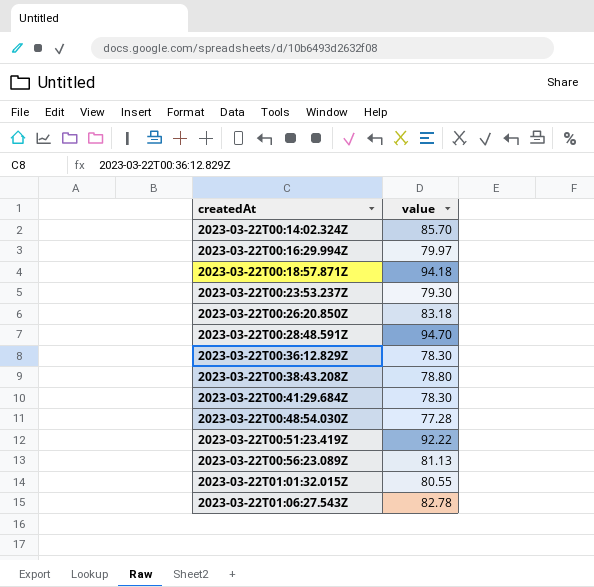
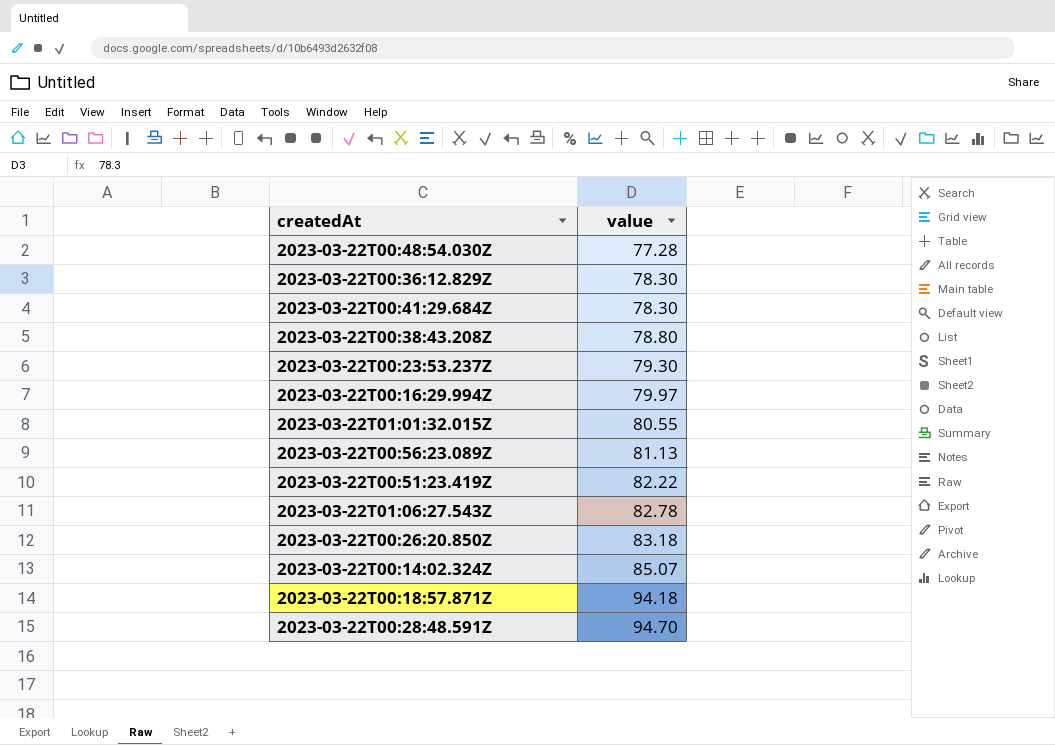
row order: createdAt ascending -> value ascending
2023-03-22T00:51:23.419Z | value: 92.22 -> 82.22
2023-03-22T00:14:02.324Z | value: 85.70 -> 85.07

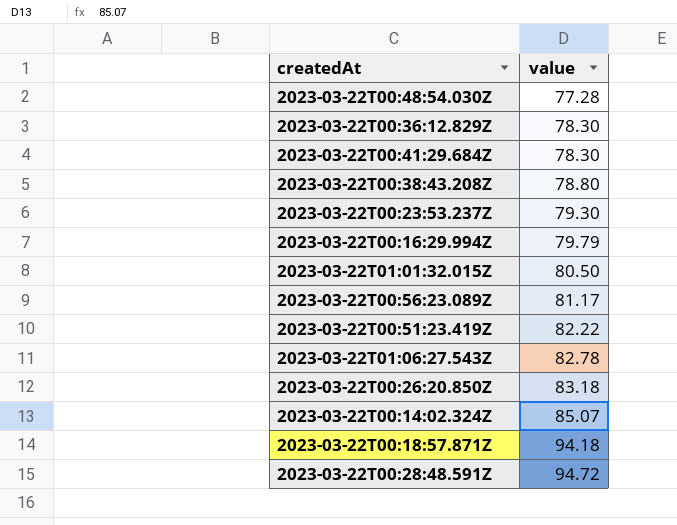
2023-03-22T00:16:29.994Z | value: 79.97 -> 79.79
2023-03-22T01:01:32.015Z | value: 80.55 -> 80.50
2023-03-22T00:56:23.089Z | value: 81.13 -> 81.17
2023-03-22T00:28:48.591Z | value: 94.70 -> 94.72

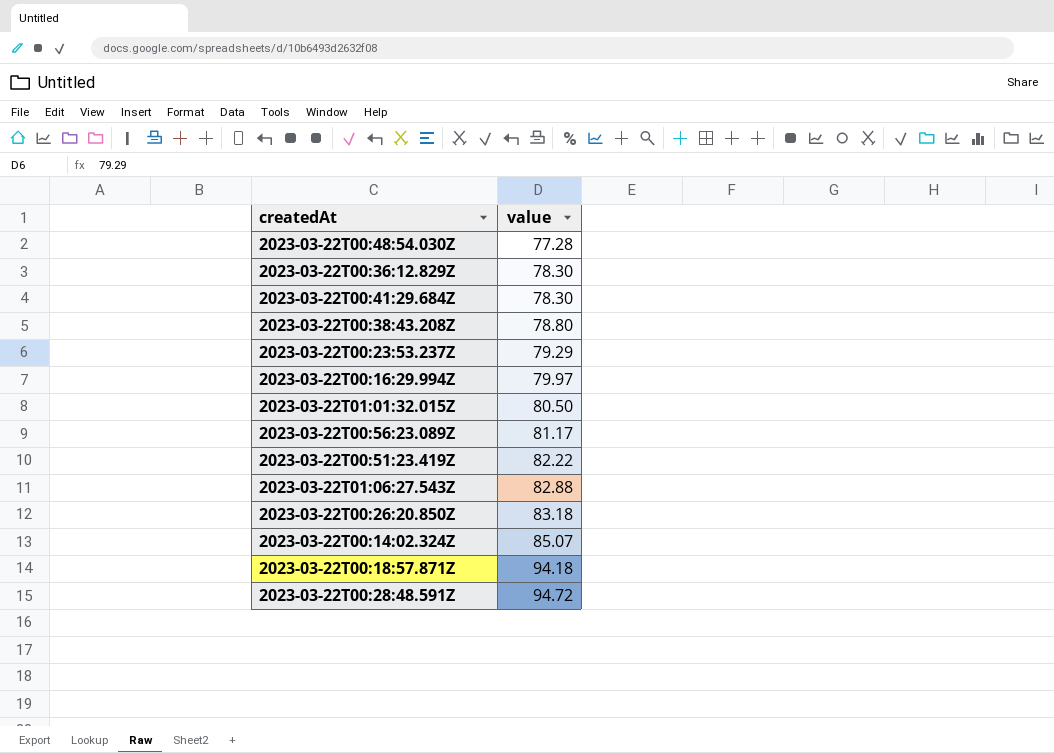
2023-03-22T00:23:53.237Z | value: 79.30 -> 79.29
2023-03-22T00:16:29.994Z | value: 79.79 -> 79.97
2023-03-22T01:06:27.543Z | value: 82.78 -> 82.88

